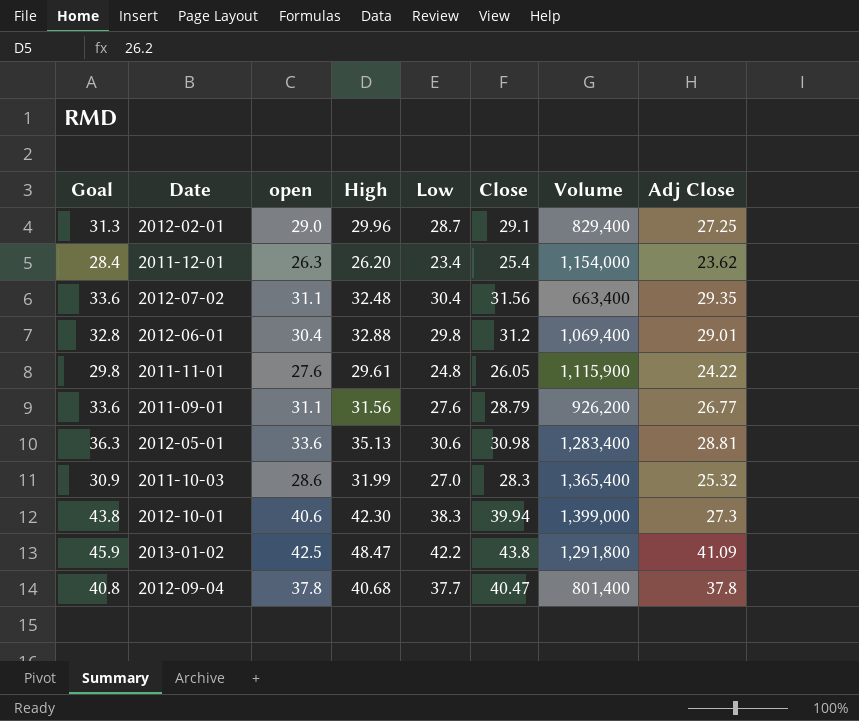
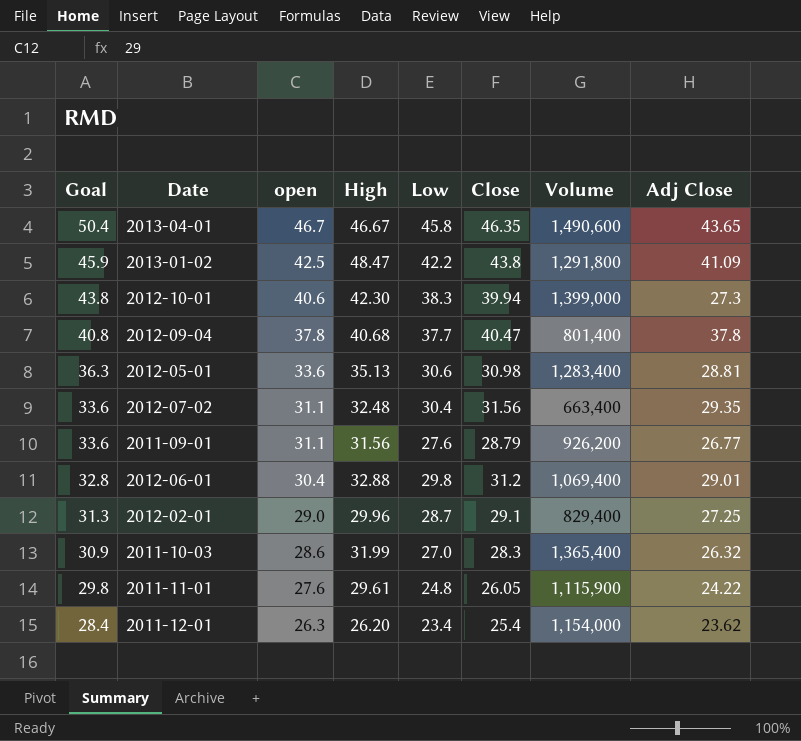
row order: none -> Goal descending
row 2013-04-01: none -> 50.4 | 46.7 | 46.67 | 45.8 | 46.35 | 1,490,600 | 43.65
2011-10-03 | Adj Close: 25.32 -> 26.32

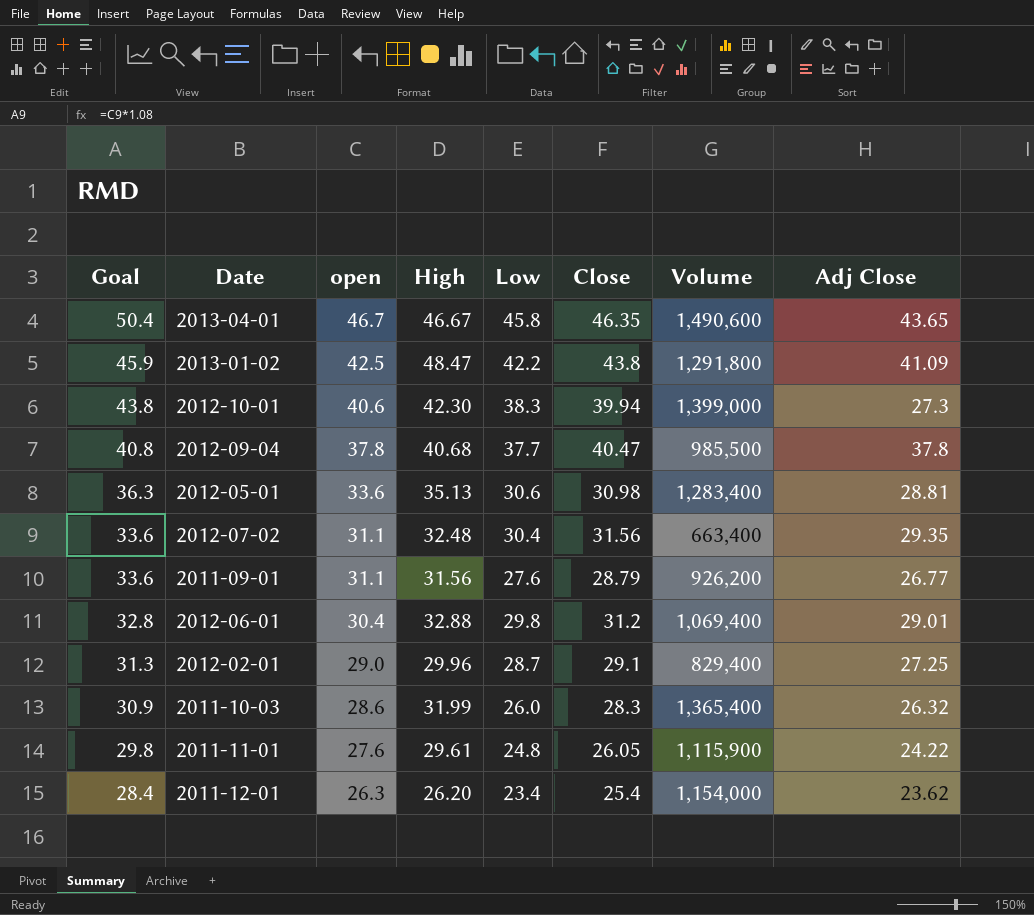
2012-09-04 | Volume: 801,400 -> 985,500
2011-10-03 | Low: 27.0 -> 26.0

